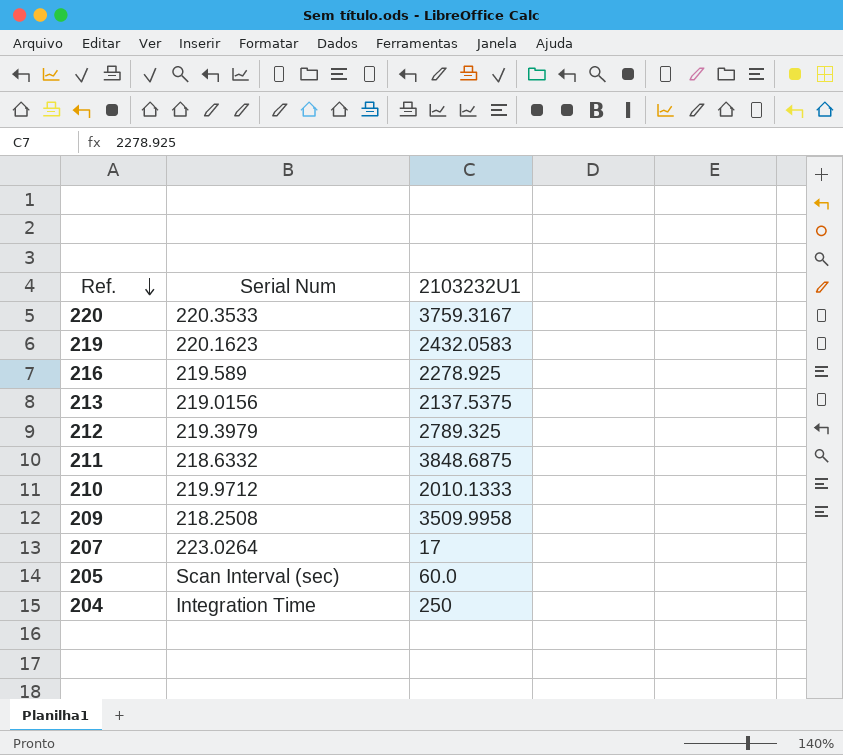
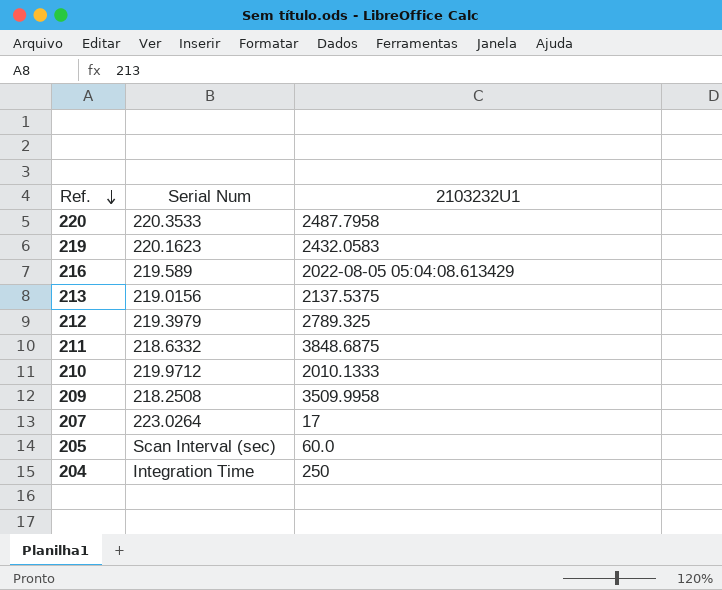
220 | 2103232U1: 3759.3167 -> 2487.7958
216 | 2103232U1: 2278.925 -> 2022-08-05 05:04:08.613429

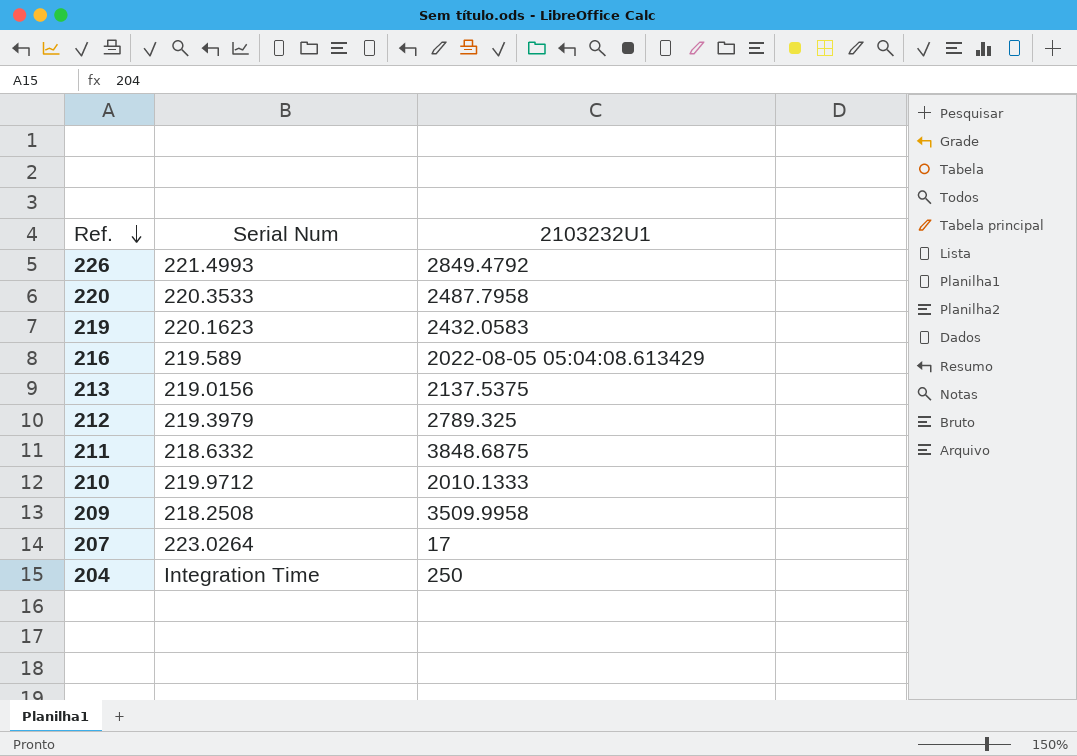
row 205: Scan Interval (sec) | 60.0 -> none
row 226: none -> 221.4993 | 2849.4792

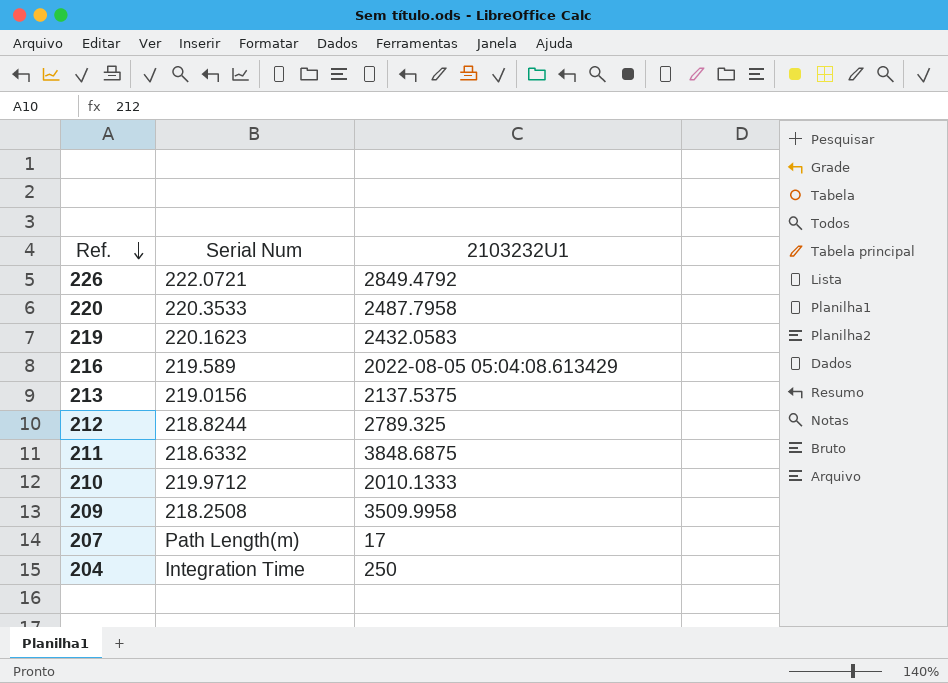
226 | Serial Num: 221.4993 -> 222.0721
212 | Serial Num: 219.3979 -> 218.8244
207 | Serial Num: 223.0264 -> Path Length(m)

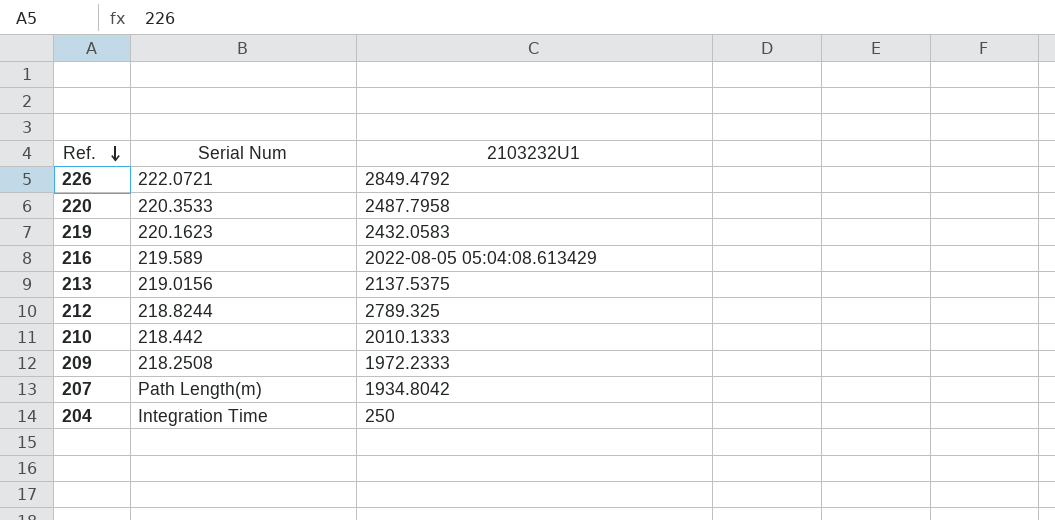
row 211: 218.6332 | 3848.6875 -> none
210 | Serial Num: 219.9712 -> 218.442
209 | 2103232U1: 3509.9958 -> 1972.2333
207 | 2103232U1: 17 -> 1934.8042

